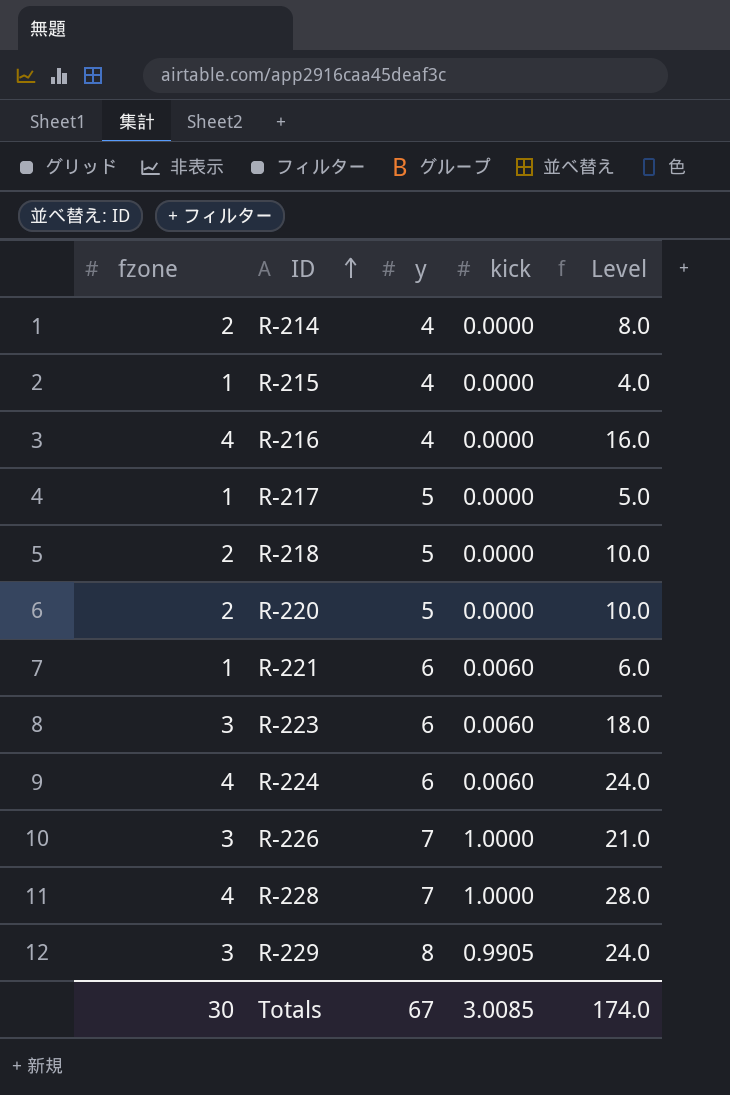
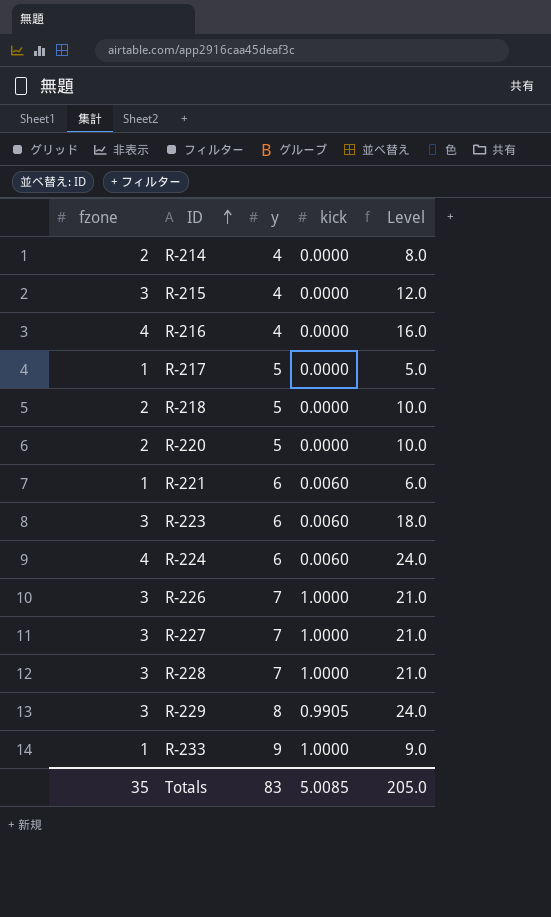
R-215 | fzone: 1 -> 3
R-215 | Level: 4.0 -> 12.0
row R-227: none -> 3 | 7 | 1.0000 | 21.0
R-228 | fzone: 4 -> 3
R-228 | Level: 28.0 -> 21.0
row R-233: none -> 1 | 9 | 1.0000 | 9.0
Totals | fzone: 30 -> 35
Totals | y: 67 -> 83
Totals | kick: 3.0085 -> 5.0085
Totals | Level: 174.0 -> 205.0

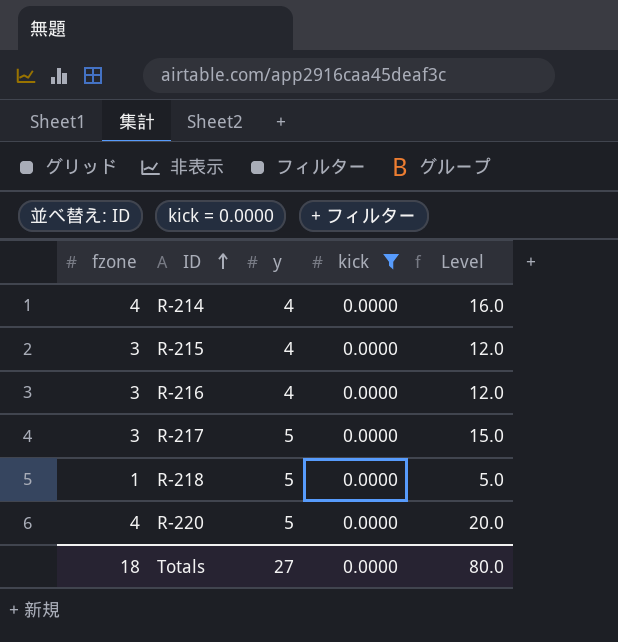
filter: none -> kick = 0.0000
R-214 | fzone: 2 -> 4
R-214 | Level: 8.0 -> 16.0
R-216 | fzone: 4 -> 3
R-216 | Level: 16.0 -> 12.0
R-217 | fzone: 1 -> 3
R-217 | Level: 5.0 -> 15.0
R-218 | fzone: 2 -> 1
R-218 | Level: 10.0 -> 5.0
R-220 | fzone: 2 -> 4
R-220 | Level: 10.0 -> 20.0
Totals | fzone: 35 -> 18
Totals | y: 83 -> 27
Totals | kick: 5.0085 -> 0.0000
Totals | Level: 205.0 -> 80.0

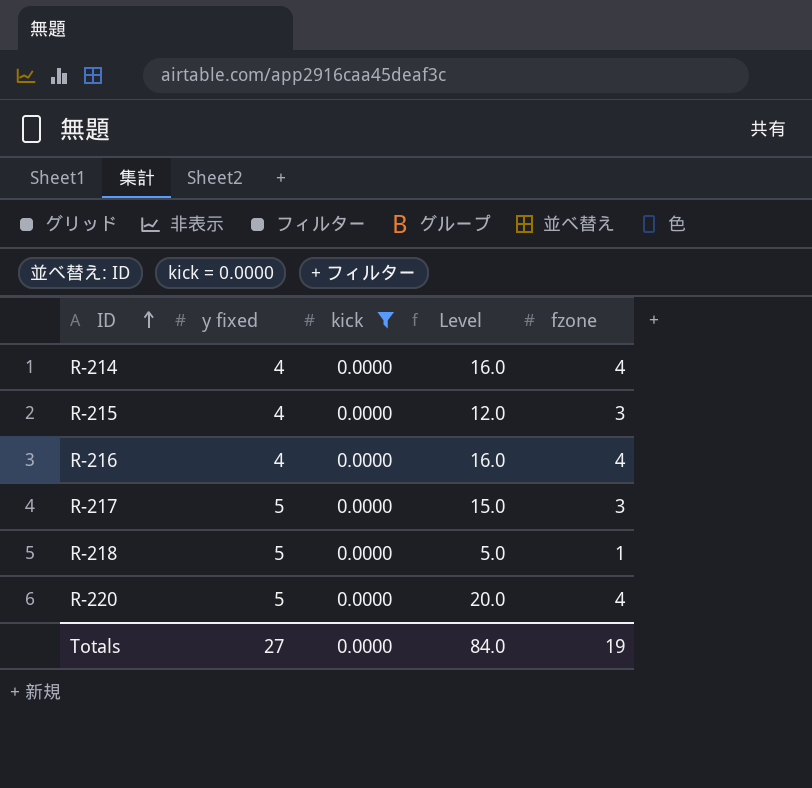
column name: y -> y fixed
column fzone | position: 1 -> 5
R-216 | Level: 12.0 -> 16.0
R-216 | fzone: 3 -> 4
Totals | Level: 80.0 -> 84.0
Totals | fzone: 18 -> 19

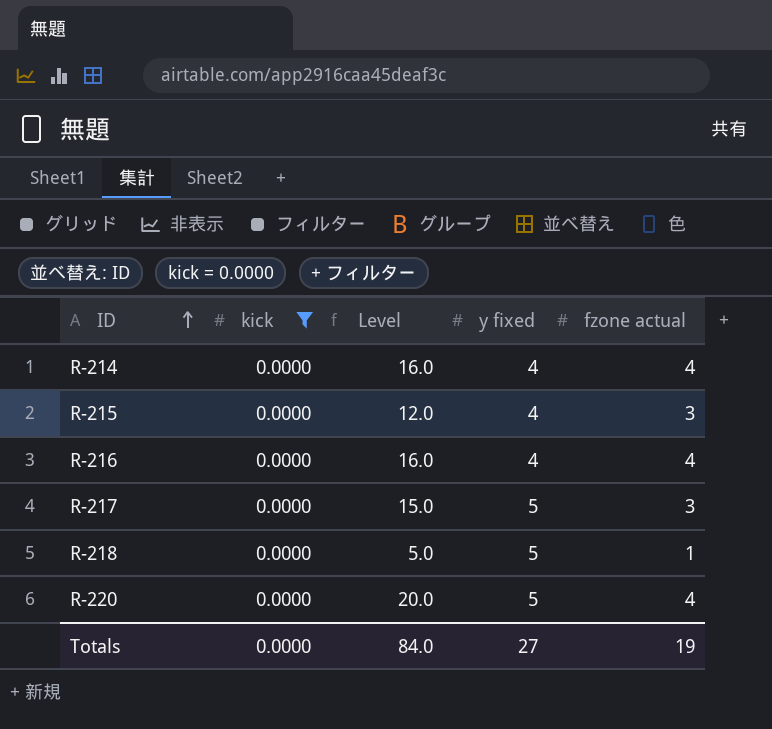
column y fixed | position: 2 -> 4
column name: fzone -> fzone actual

